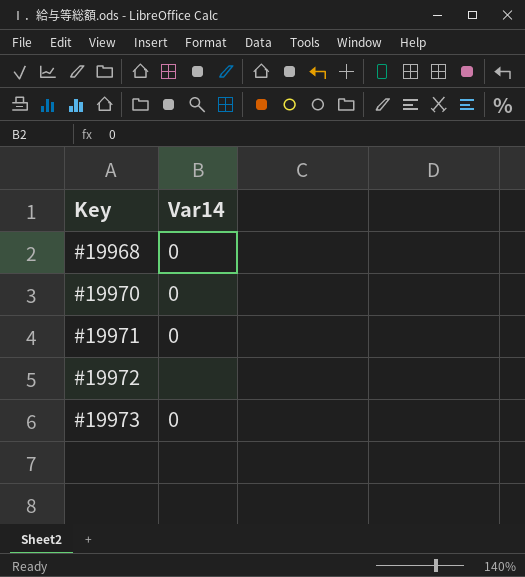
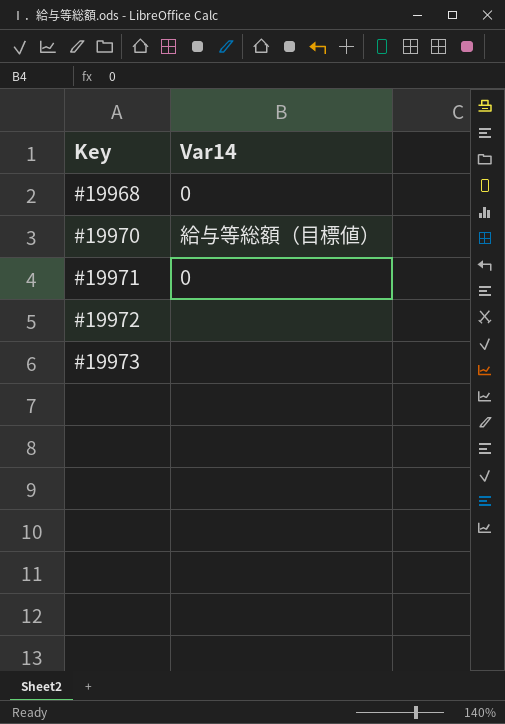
#19970 | Var14: 0 -> 給与等総額（目標値）
#19973 | Var14: 0 -> none

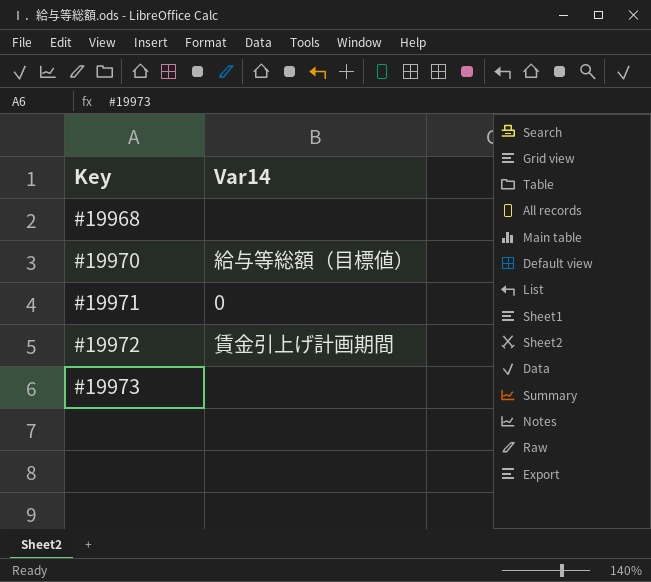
#19968 | Var14: 0 -> none
#19972 | Var14: none -> 賃金引上げ計画期間

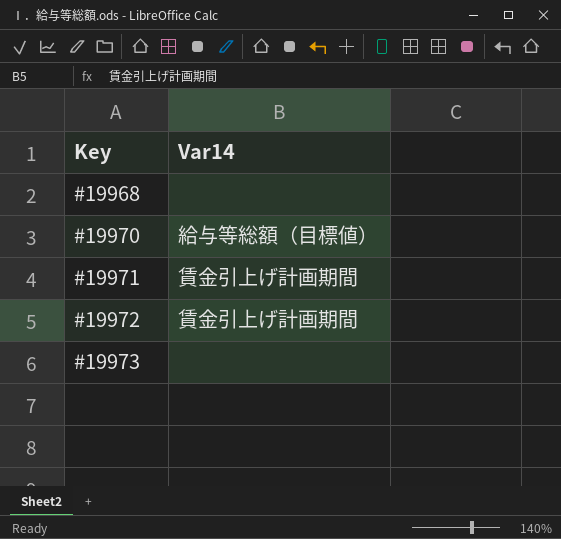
#19971 | Var14: 0 -> 賃金引上げ計画期間

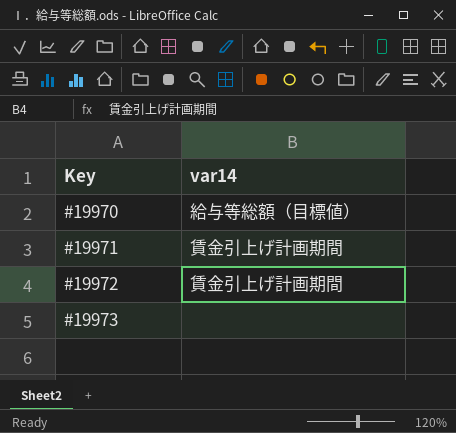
column name: Var14 -> var14
row #19968: none -> none

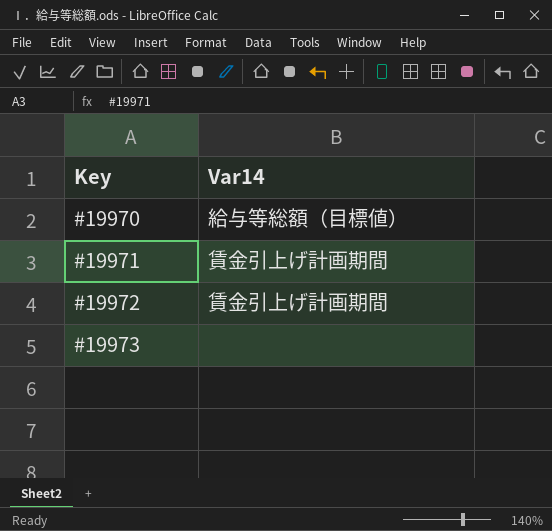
column name: var14 -> Var14

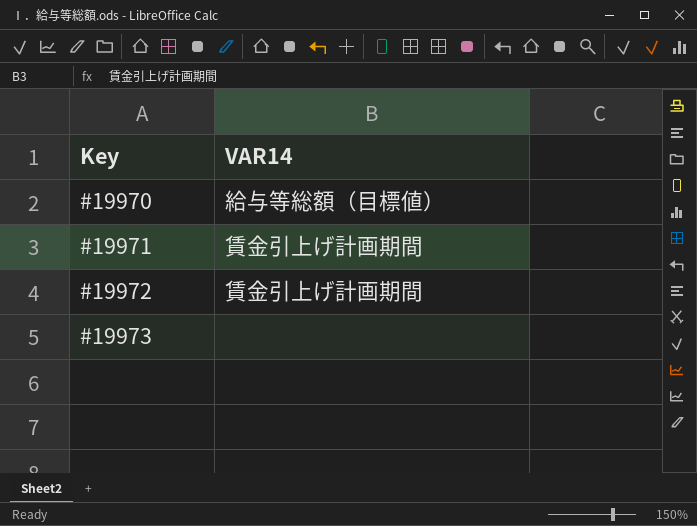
column name: Var14 -> VAR14

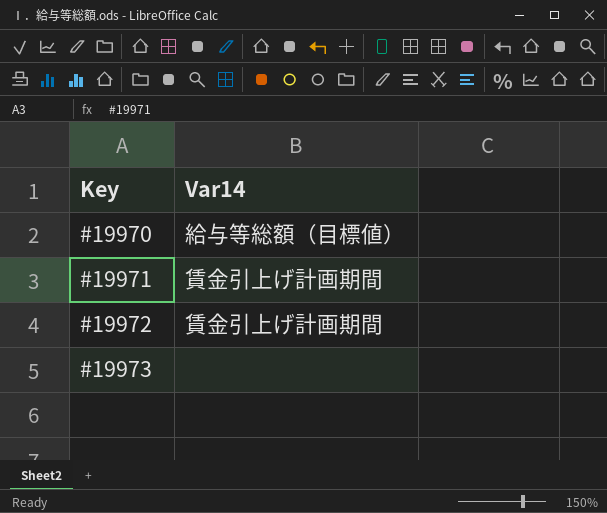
column name: VAR14 -> Var14

